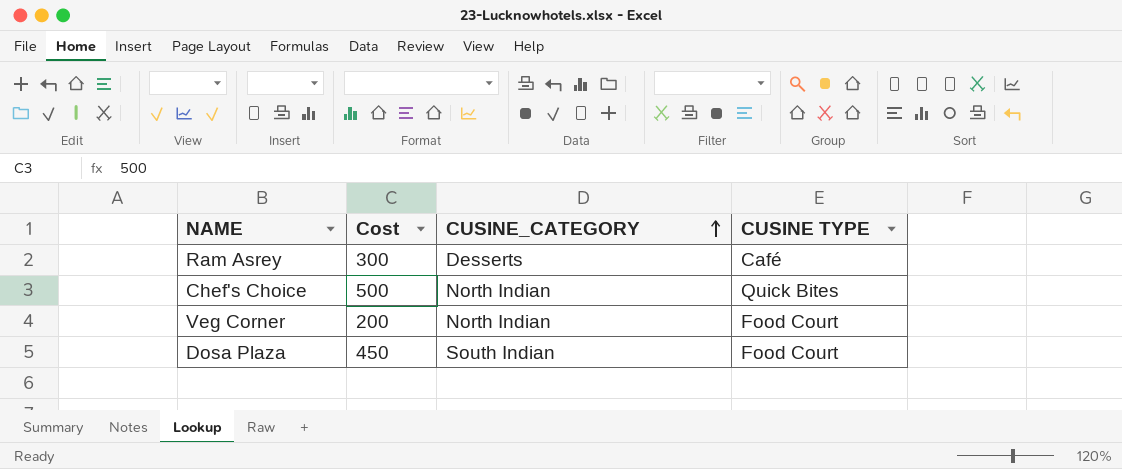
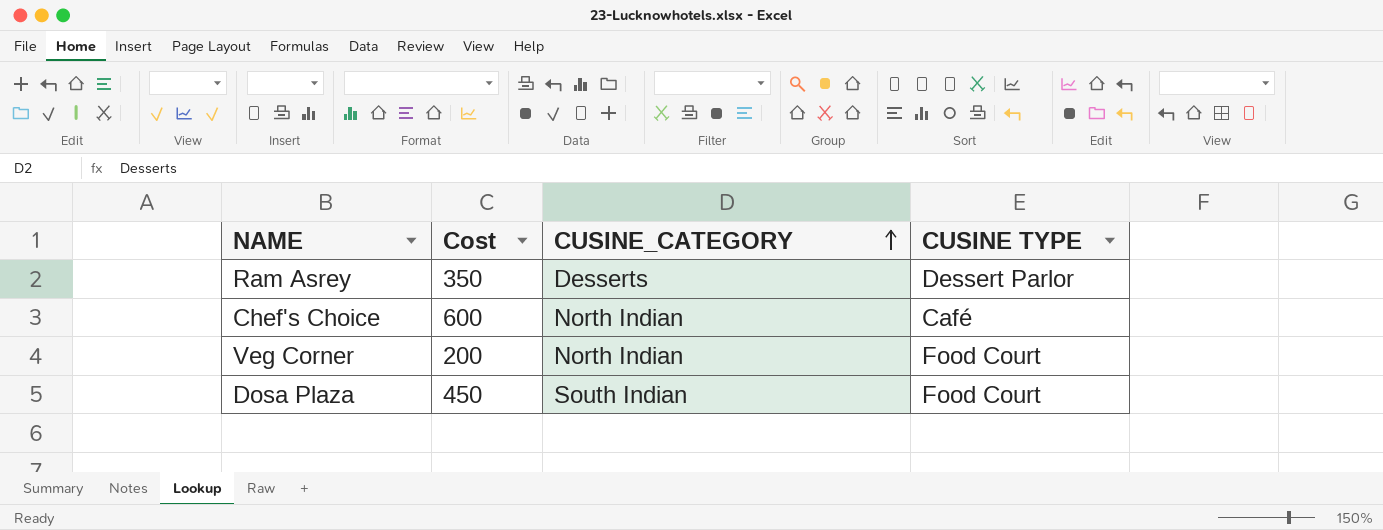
Ram Asrey | Cost: 300 -> 350
Ram Asrey | CUSINE TYPE: Café -> Dessert Parlor
Chef's Choice | Cost: 500 -> 600
Chef's Choice | CUSINE TYPE: Quick Bites -> Café

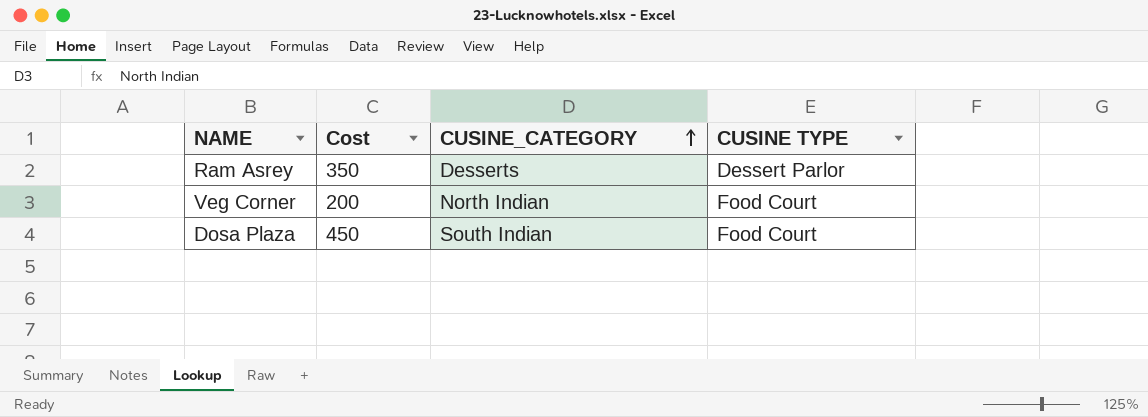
row Chef's Choice: 600 | North Indian | Café -> none

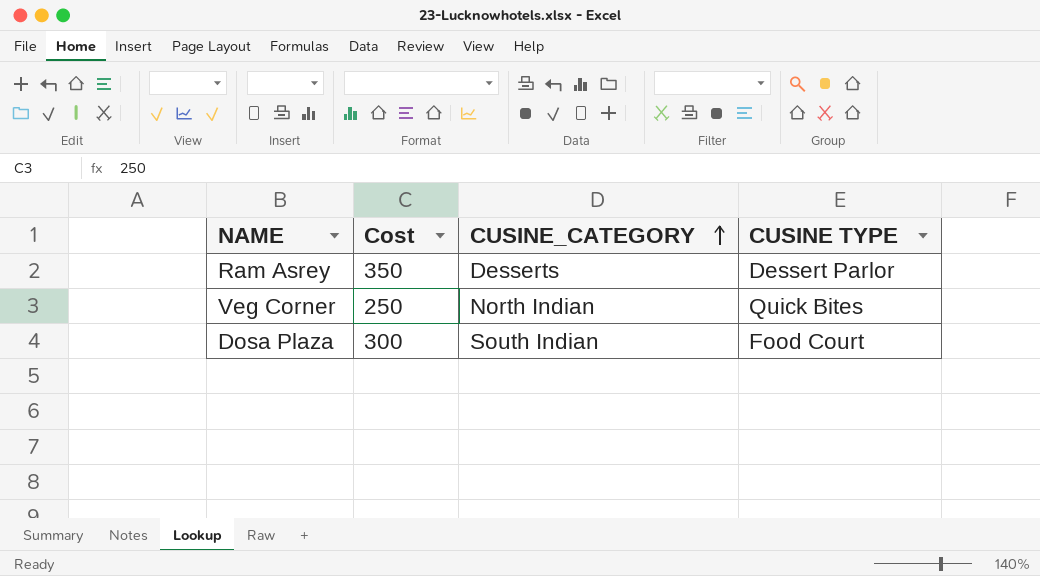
Veg Corner | Cost: 200 -> 250
Veg Corner | CUSINE TYPE: Food Court -> Quick Bites
Dosa Plaza | Cost: 450 -> 300

